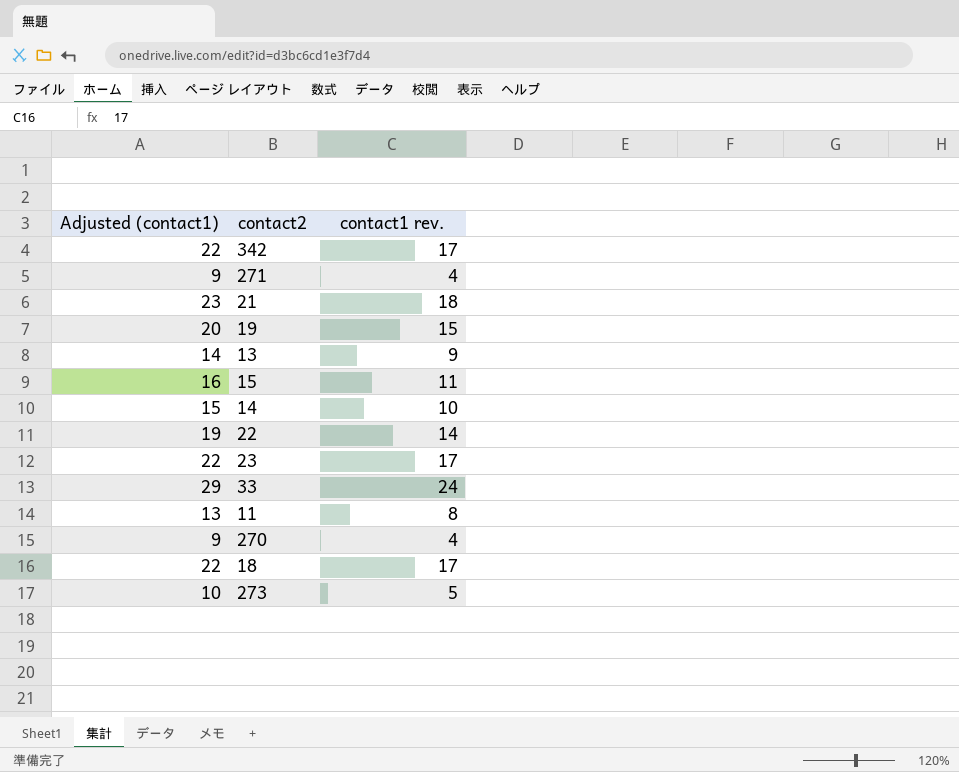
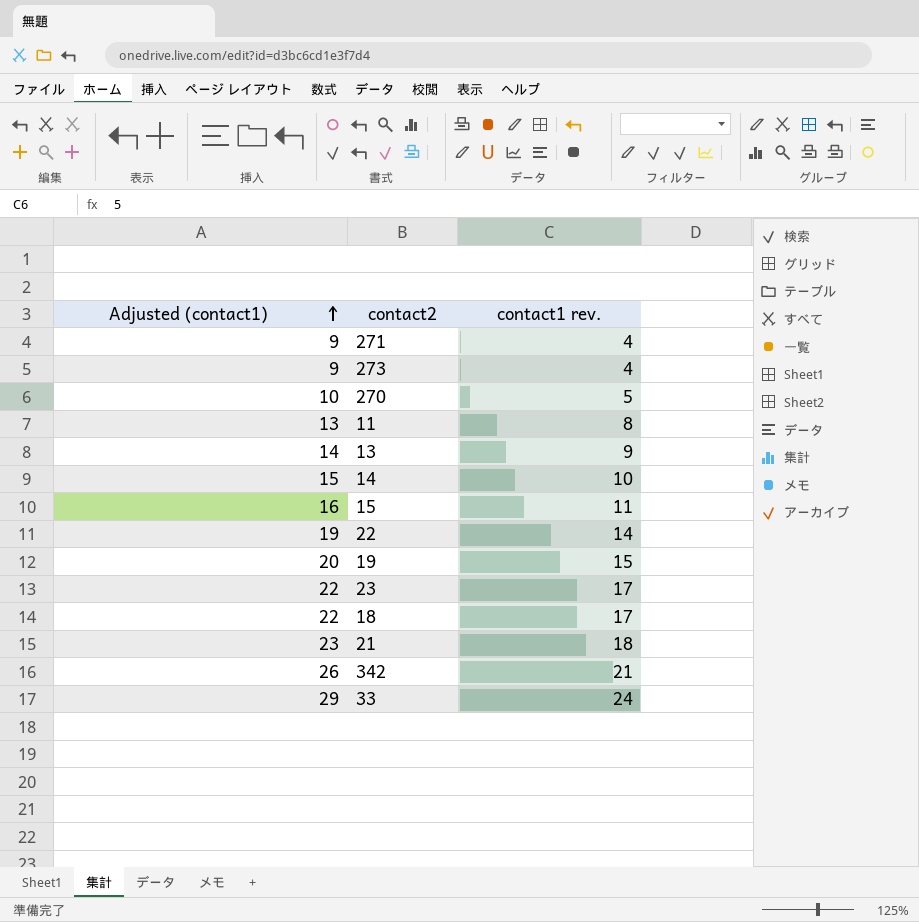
row order: none -> Adjusted (contact1) ascending
273 | Adjusted (contact1): 10 -> 9
273 | contact1 rev.: 5 -> 4
270 | Adjusted (contact1): 9 -> 10
270 | contact1 rev.: 4 -> 5
342 | Adjusted (contact1): 22 -> 26
342 | contact1 rev.: 17 -> 21

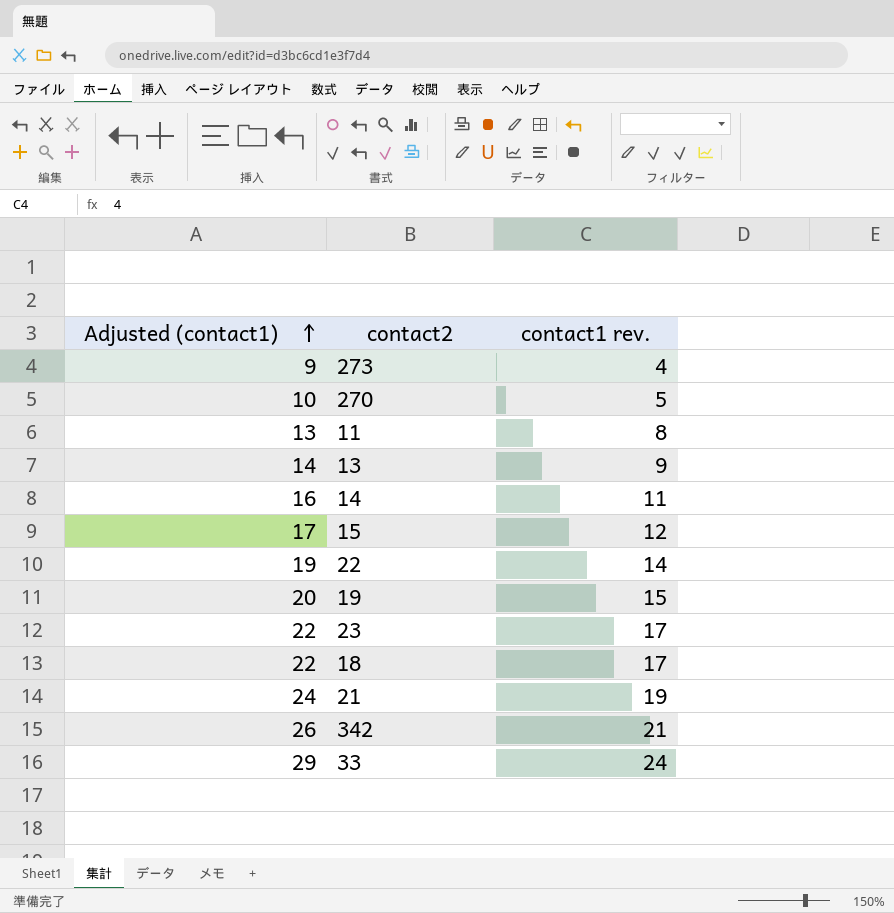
row 271: 9 | 4 -> none
14 | Adjusted (contact1): 15 -> 16
14 | contact1 rev.: 10 -> 11
15 | Adjusted (contact1): 16 -> 17
15 | contact1 rev.: 11 -> 12
21 | Adjusted (contact1): 23 -> 24
21 | contact1 rev.: 18 -> 19

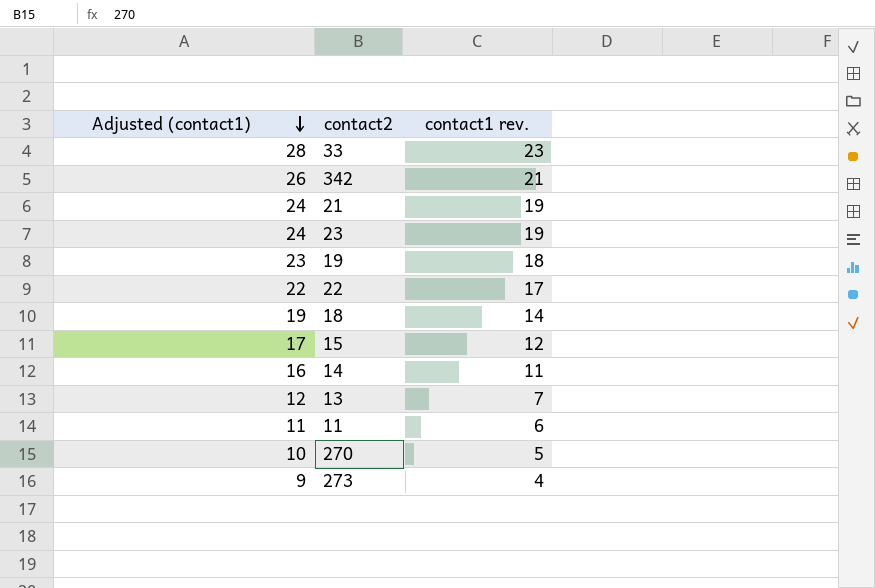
row order: Adjusted (contact1) ascending -> Adjusted (contact1) descending
33 | Adjusted (contact1): 29 -> 28
33 | contact1 rev.: 24 -> 23
23 | Adjusted (contact1): 22 -> 24
23 | contact1 rev.: 17 -> 19
19 | Adjusted (contact1): 20 -> 23
19 | contact1 rev.: 15 -> 18
22 | Adjusted (contact1): 19 -> 22
22 | contact1 rev.: 14 -> 17
18 | Adjusted (contact1): 22 -> 19
18 | contact1 rev.: 17 -> 14
13 | Adjusted (contact1): 14 -> 12
13 | contact1 rev.: 9 -> 7
11 | Adjusted (contact1): 13 -> 11
11 | contact1 rev.: 8 -> 6

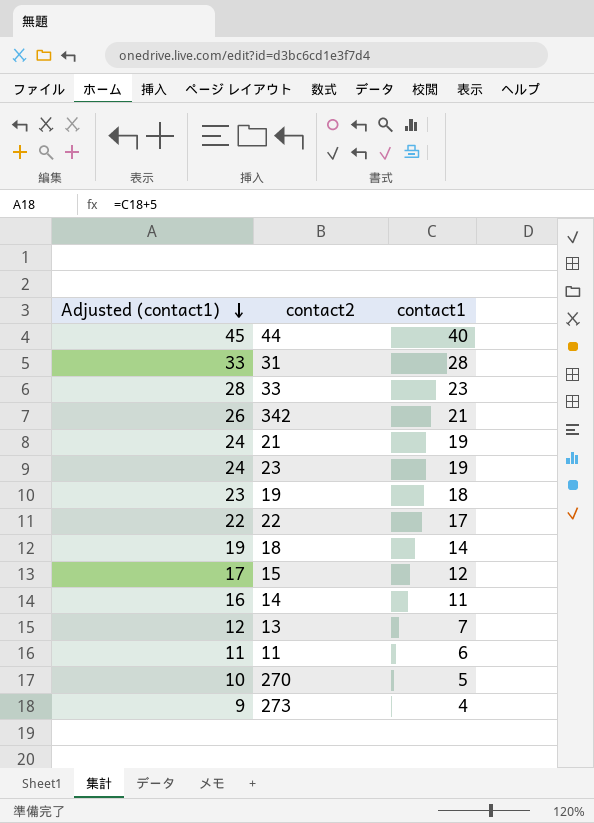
column name: contact1 rev. -> contact1
row 44: none -> 45 | 40
row 31: none -> 33 | 28

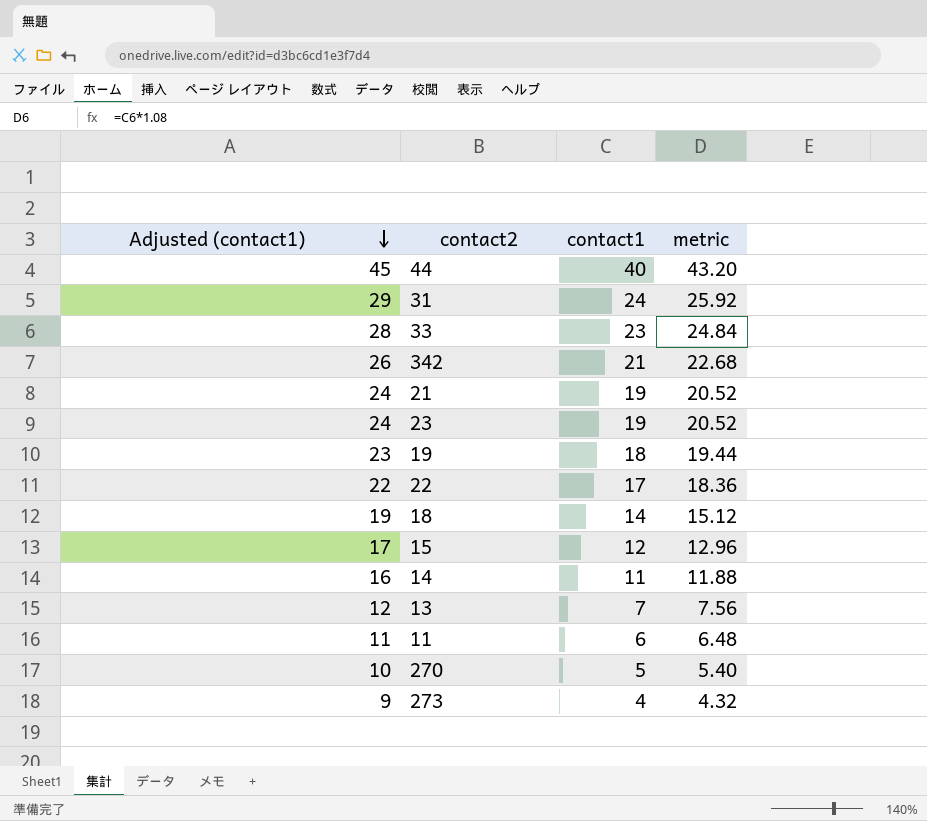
column metric | formula: none -> [contact1] * 1.08
31 | Adjusted (contact1): 33 -> 29
31 | contact1: 28 -> 24

